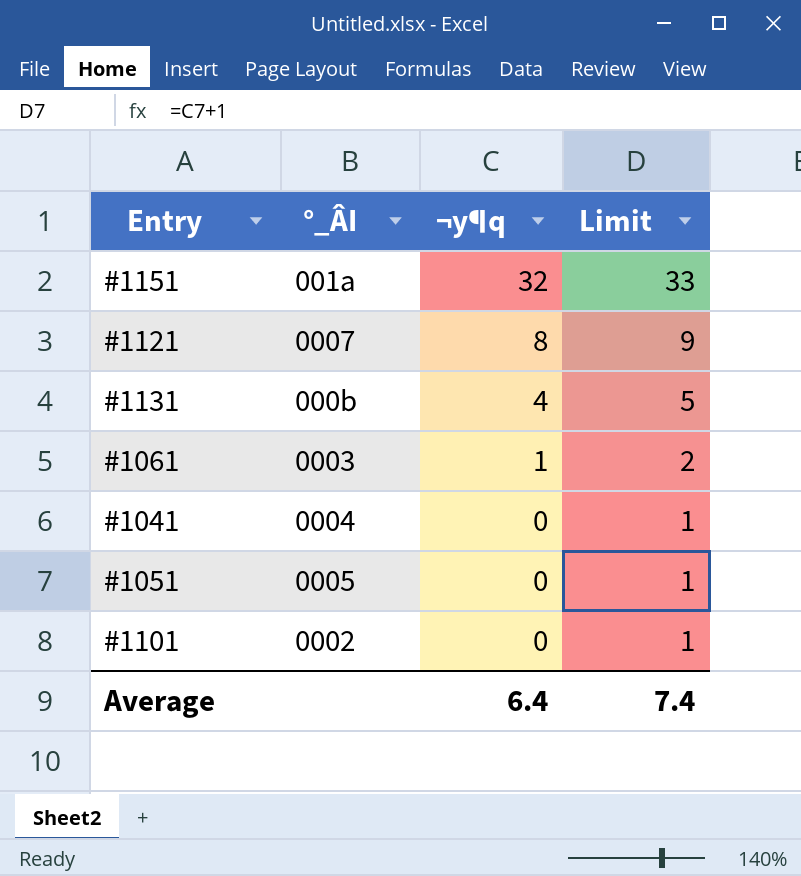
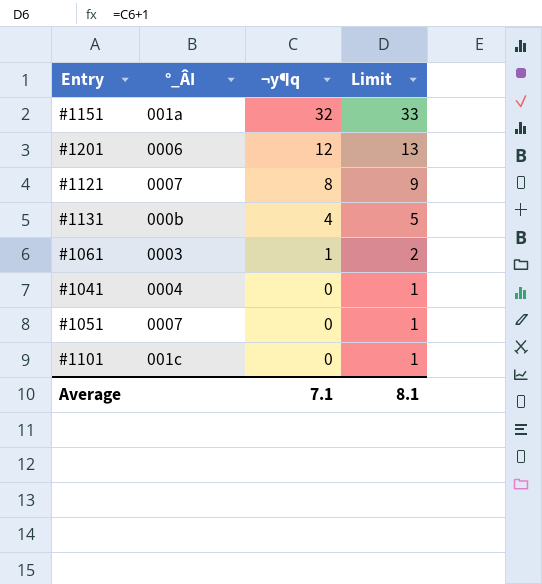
row #1201: none -> 0006 | 12 | 13
#1051 | °_ÂI: 0005 -> 0007
#1101 | °_ÂI: 0002 -> 001c
Average | ¬y¶q: 6.4 -> 7.1
Average | Limit: 7.4 -> 8.1

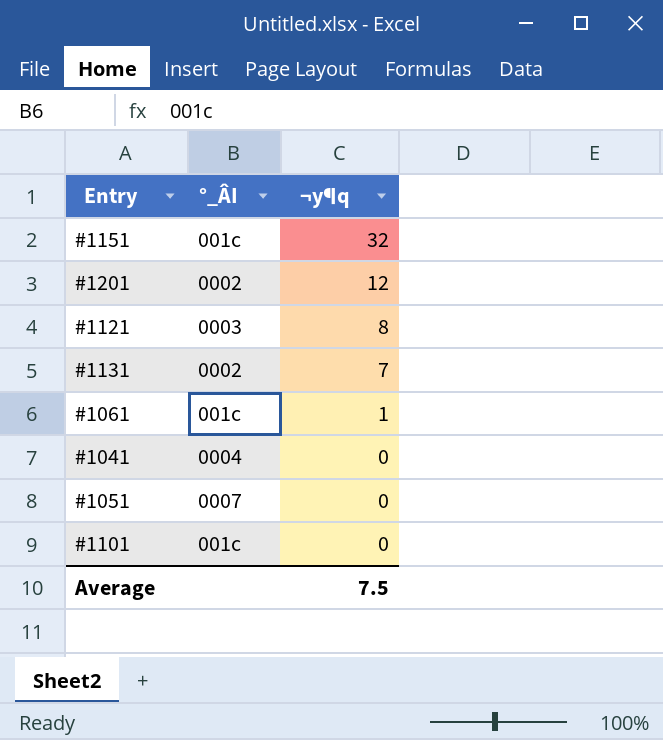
column Limit | formula: [¬y¶q] + 1 -> none
#1151 | °_ÂI: 001a -> 001c
#1201 | °_ÂI: 0006 -> 0002
#1121 | °_ÂI: 0007 -> 0003
#1131 | °_ÂI: 000b -> 0002
#1131 | ¬y¶q: 4 -> 7
#1061 | °_ÂI: 0003 -> 001c
Average | ¬y¶q: 7.1 -> 7.5

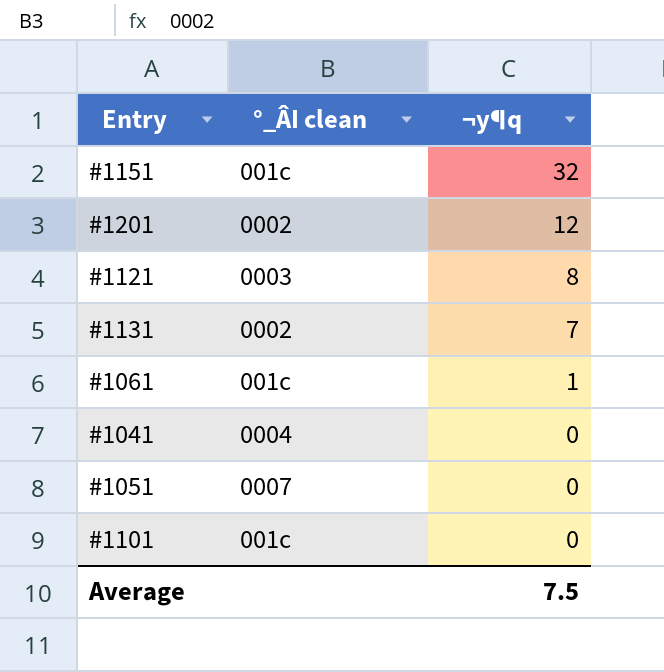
column name: °_ÂI -> °_ÂI clean

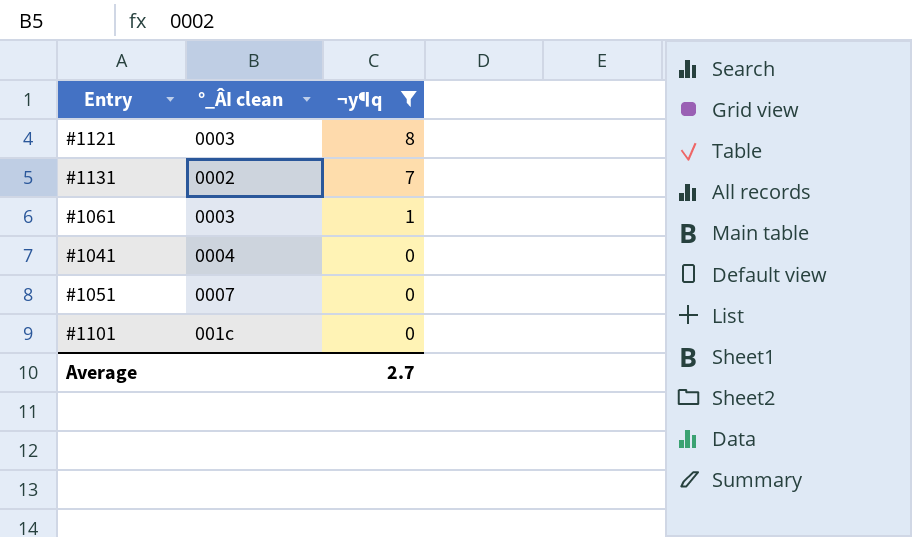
filter: none -> ¬y¶q <= 8
#1061 | °_ÂI clean: 001c -> 0003
Average | ¬y¶q: 7.5 -> 2.7

